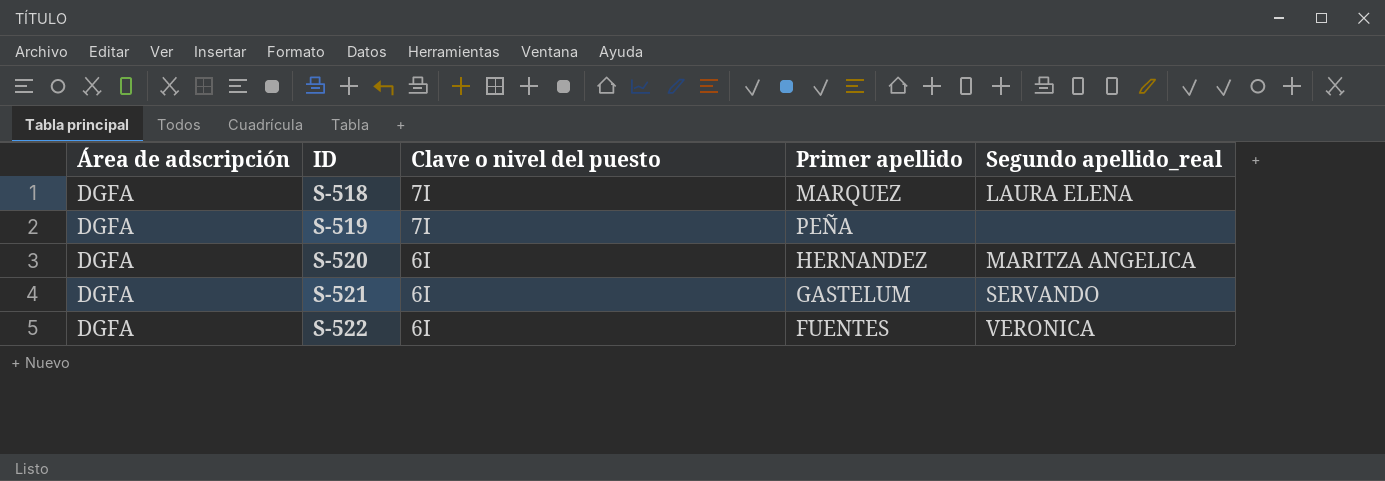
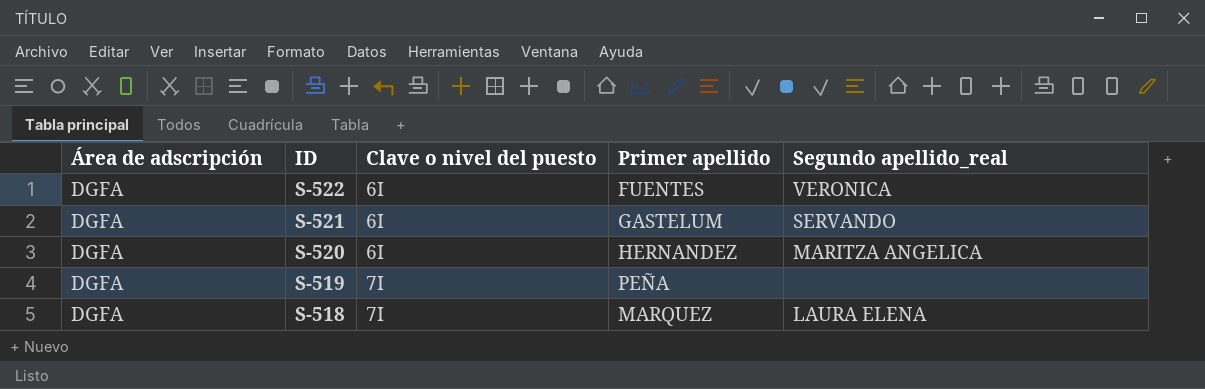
row order: ID ascending -> ID descending

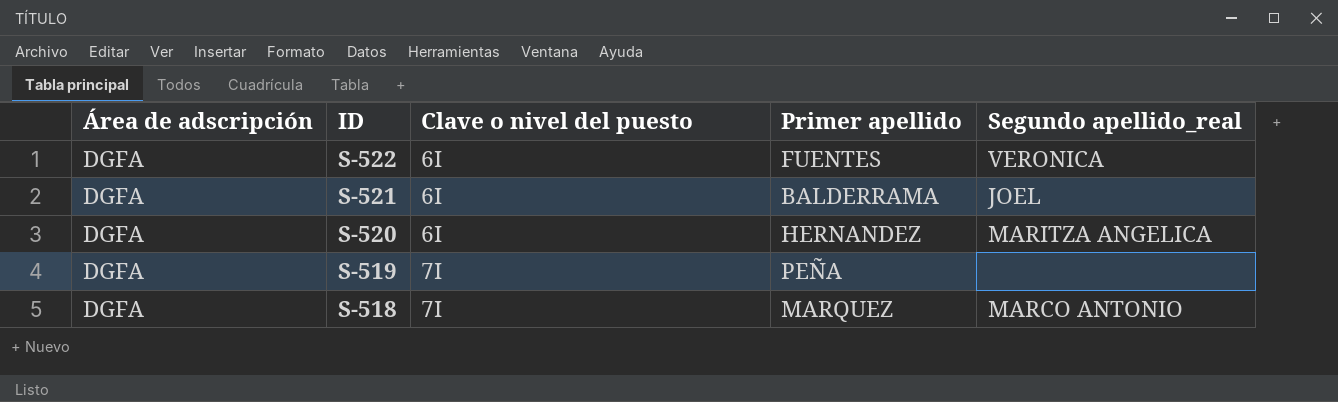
S-521 | Primer apellido: GASTELUM -> BALDERRAMA
S-521 | Segundo apellido_real: SERVANDO -> JOEL
S-518 | Segundo apellido_real: LAURA ELENA -> MARCO ANTONIO

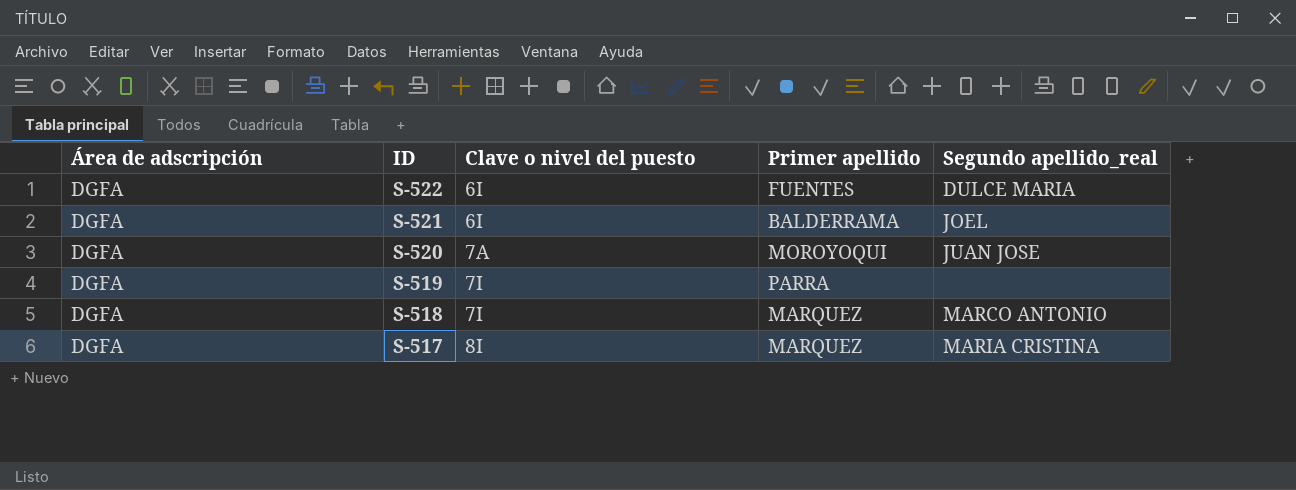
S-522 | Segundo apellido_real: VERONICA -> DULCE MARIA
S-520 | Clave o nivel del puesto: 6I -> 7A
S-520 | Primer apellido: HERNANDEZ -> MOROYOQUI
S-520 | Segundo apellido_real: MARITZA ANGELICA -> JUAN JOSE
S-519 | Primer apellido: PEÑA -> PARRA
row S-517: none -> DGFA | 8I | MARQUEZ | MARIA CRISTINA

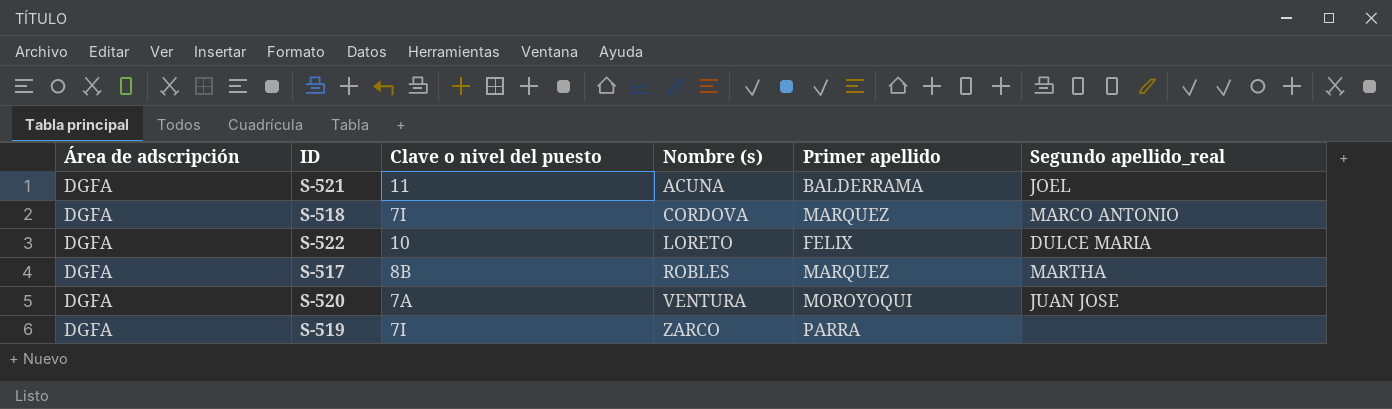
row order: ID descending -> Nombre (s) ascending
column Nombre (s) | position: none -> 4
S-521 | Clave o nivel del puesto: 6I -> 11
S-522 | Clave o nivel del puesto: 6I -> 10
S-522 | Primer apellido: FUENTES -> FELIX
S-517 | Clave o nivel del puesto: 8I -> 8B
S-517 | Segundo apellido_real: MARIA CRISTINA -> MARTHA

